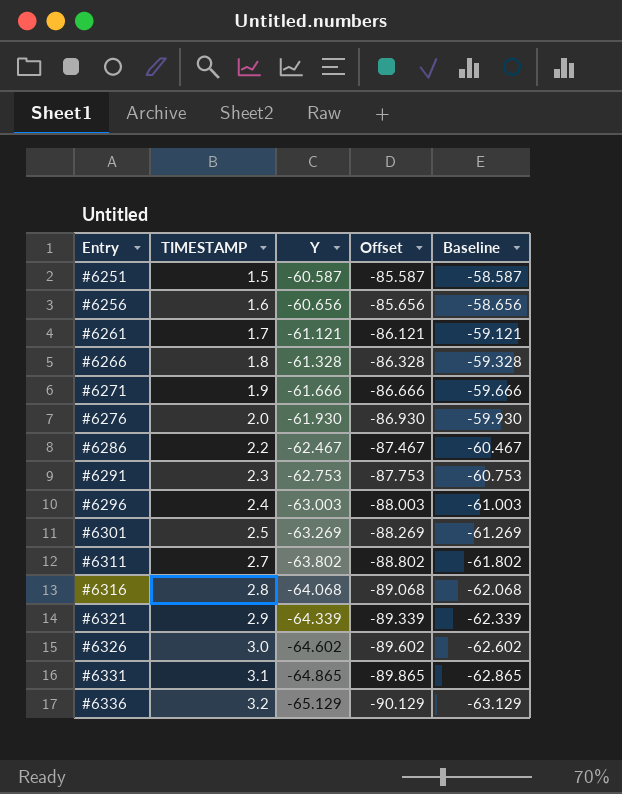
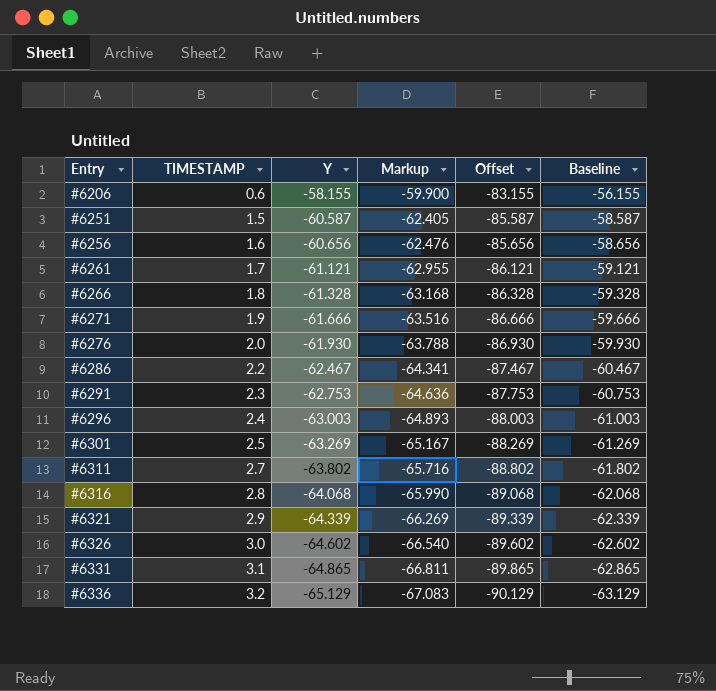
column Markup | formula: none -> [Y] * 1.03
row #6206: none -> 0.6 | -58.155 | -59.900 | -83.155 | -56.155

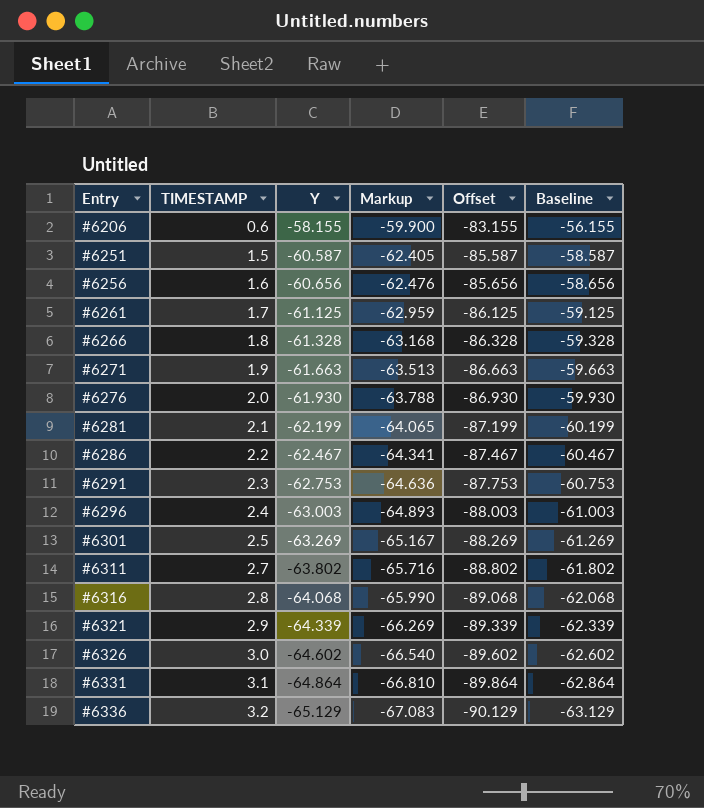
#6261 | Y: -61.121 -> -61.125
#6261 | Markup: -62.955 -> -62.959
#6261 | Offset: -86.121 -> -86.125
#6261 | Baseline: -59.121 -> -59.125
#6271 | Y: -61.666 -> -61.663
#6271 | Markup: -63.516 -> -63.513
#6271 | Offset: -86.666 -> -86.663
#6271 | Baseline: -59.666 -> -59.663
row #6281: none -> 2.1 | -62.199 | -64.065 | -87.199 | -60.199
#6331 | Y: -64.865 -> -64.864
#6331 | Markup: -66.811 -> -66.810
#6331 | Offset: -89.865 -> -89.864
#6331 | Baseline: -62.865 -> -62.864

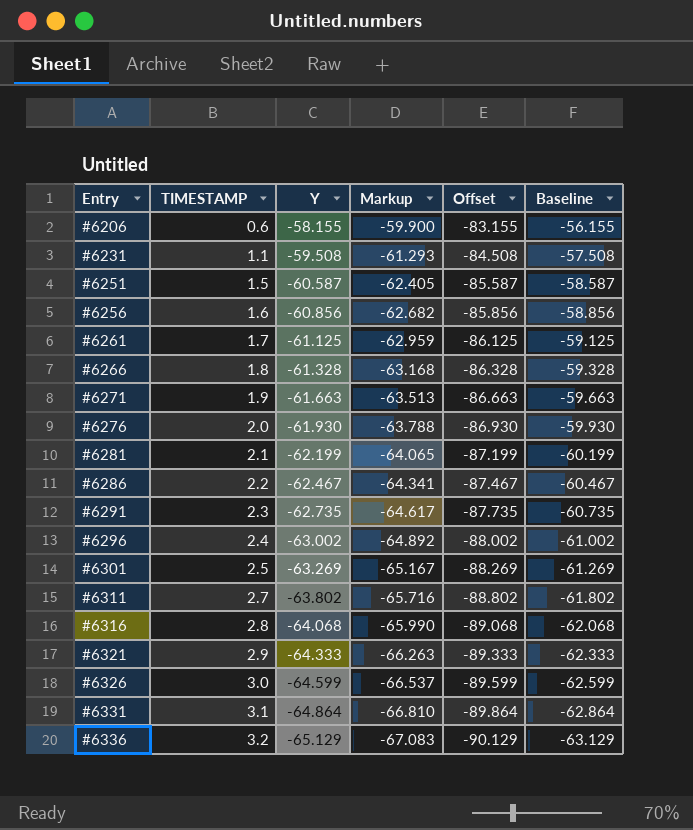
row #6231: none -> 1.1 | -59.508 | -61.293 | -84.508 | -57.508
#6256 | Y: -60.656 -> -60.856
#6256 | Markup: -62.476 -> -62.682
#6256 | Offset: -85.656 -> -85.856
#6256 | Baseline: -58.656 -> -58.856
#6291 | Y: -62.753 -> -62.735
#6291 | Markup: -64.636 -> -64.617
#6291 | Offset: -87.753 -> -87.735
#6291 | Baseline: -60.753 -> -60.735
#6296 | Y: -63.003 -> -63.002
#6296 | Markup: -64.893 -> -64.892
#6296 | Offset: -88.003 -> -88.002
#6296 | Baseline: -61.003 -> -61.002
#6321 | Y: -64.339 -> -64.333
#6321 | Markup: -66.269 -> -66.263
#6321 | Offset: -89.339 -> -89.333
#6321 | Baseline: -62.339 -> -62.333
#6326 | Y: -64.602 -> -64.599
#6326 | Markup: -66.540 -> -66.537
#6326 | Offset: -89.602 -> -89.599
#6326 | Baseline: -62.602 -> -62.599

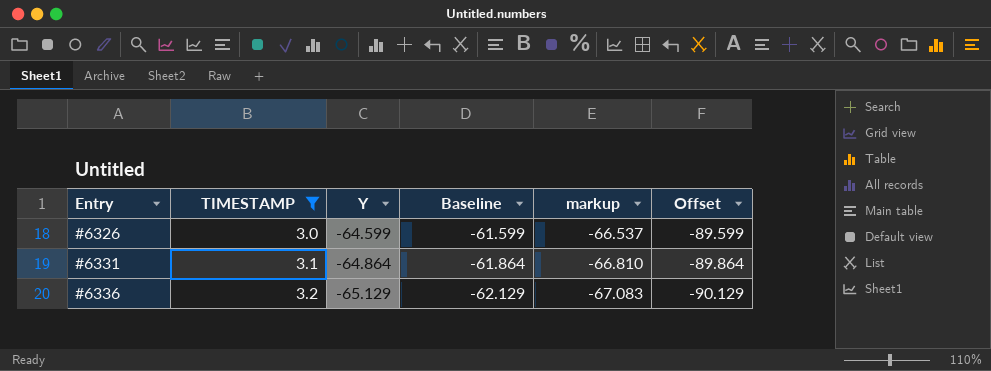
filter: none -> TIMESTAMP >= 3.0
column Baseline | formula: [Y] + 2 -> [Y] + 3
column Baseline | position: 6 -> 4
column name: Markup -> markup

